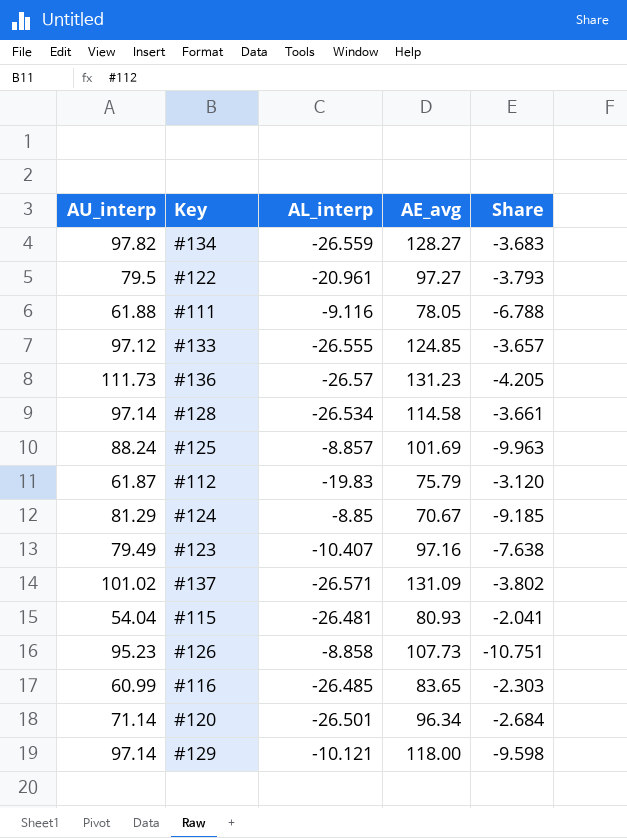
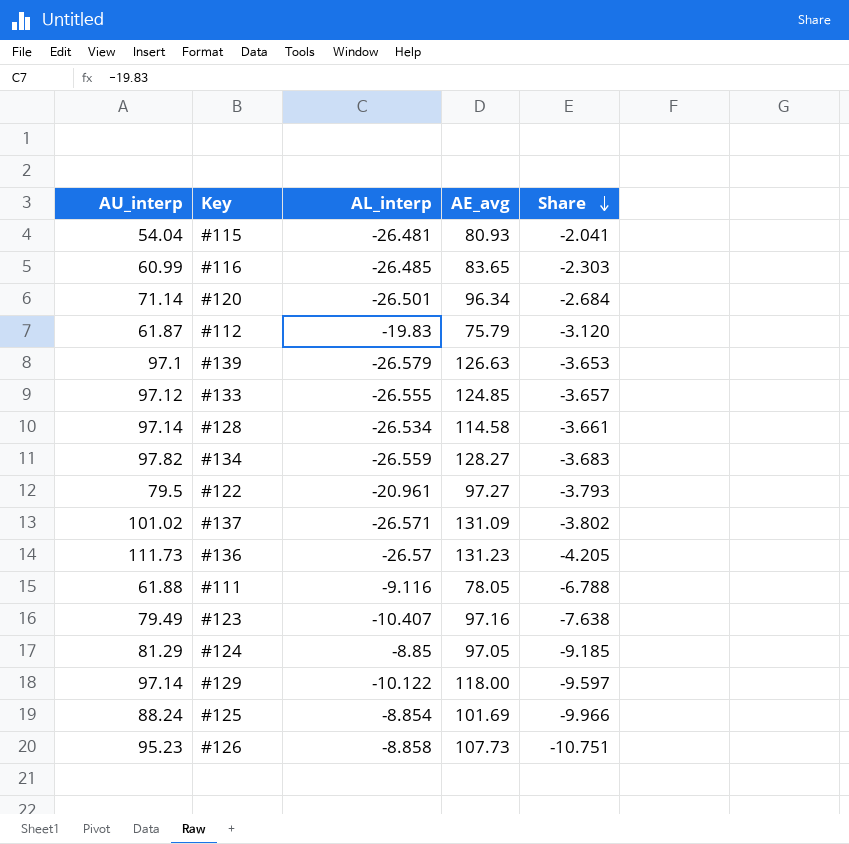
row order: none -> Share descending
row #139: none -> 97.1 | -26.579 | 126.63 | -3.653
#124 | AE_avg: 70.67 -> 97.05
#129 | AL_interp: -10.121 -> -10.122
#129 | Share: -9.598 -> -9.597
#125 | AL_interp: -8.857 -> -8.854
#125 | Share: -9.963 -> -9.966

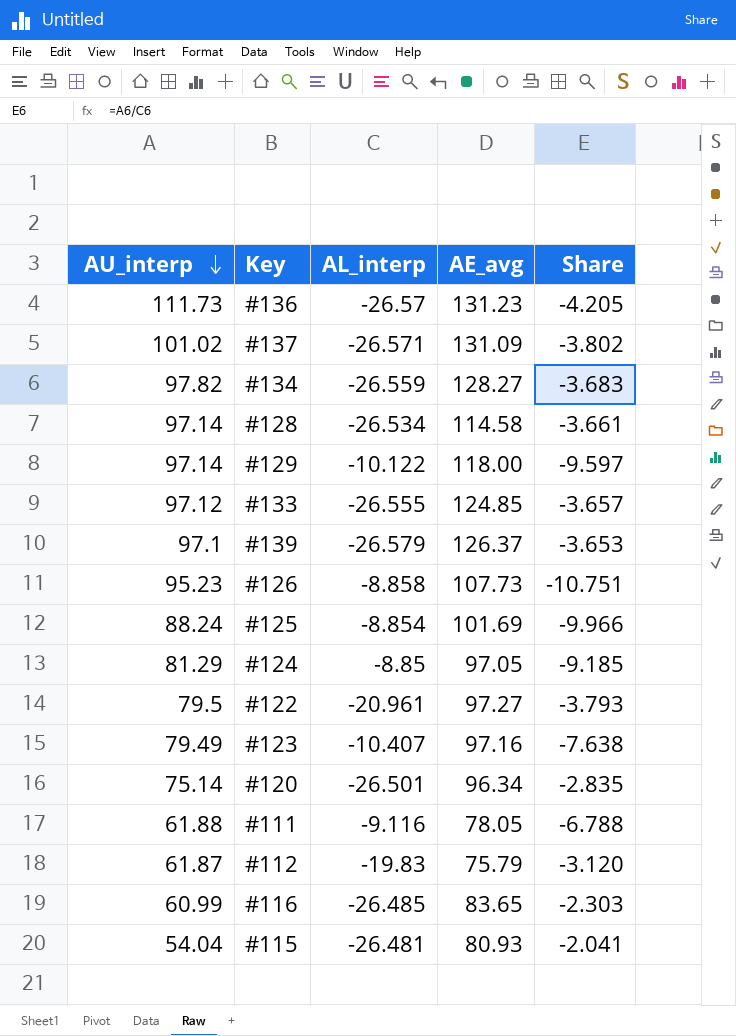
row order: Share descending -> AU_interp descending
#139 | AE_avg: 126.63 -> 126.37
#120 | AU_interp: 71.14 -> 75.14
#120 | Share: -2.684 -> -2.835

